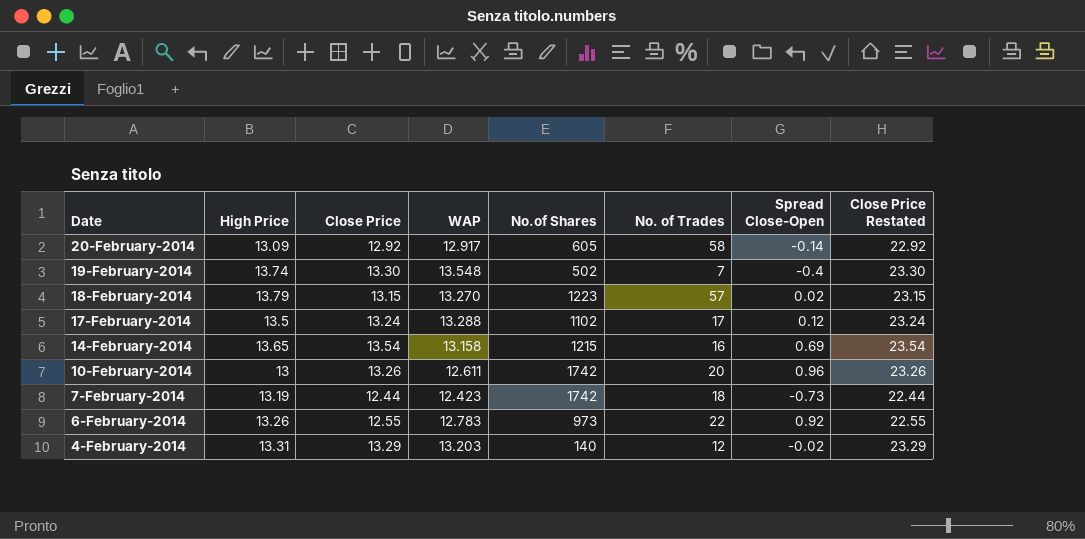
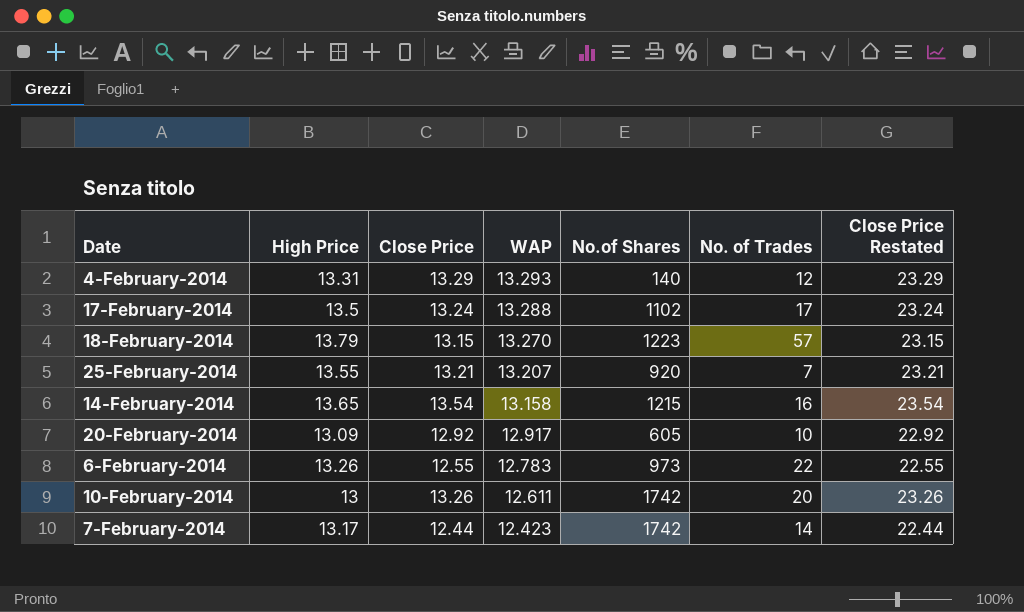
row order: Date descending -> WAP descending
column Spread Close-Open | position: 7 -> none
row 19-February-2014: 13.74 | 13.30 | 13.548 | 502 | 7 | -0.4 | 23.30 -> none
4-February-2014 | WAP: 13.203 -> 13.293
row 25-February-2014: none -> 13.55 | 13.21 | 13.207 | 920 | 7 | 23.21
20-February-2014 | No. of Trades: 58 -> 10
7-February-2014 | High Price: 13.19 -> 13.17
7-February-2014 | No. of Trades: 18 -> 14

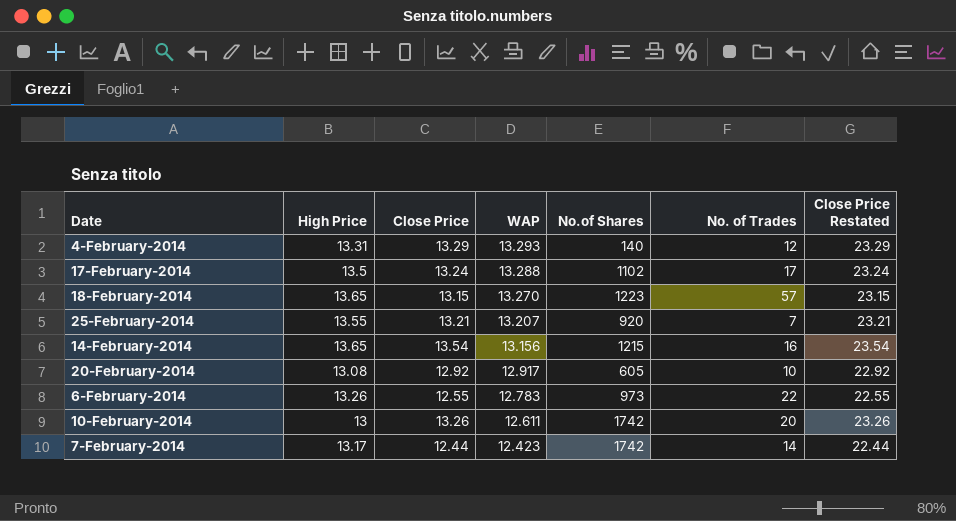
18-February-2014 | High Price: 13.79 -> 13.65
14-February-2014 | WAP: 13.158 -> 13.156
20-February-2014 | High Price: 13.09 -> 13.08

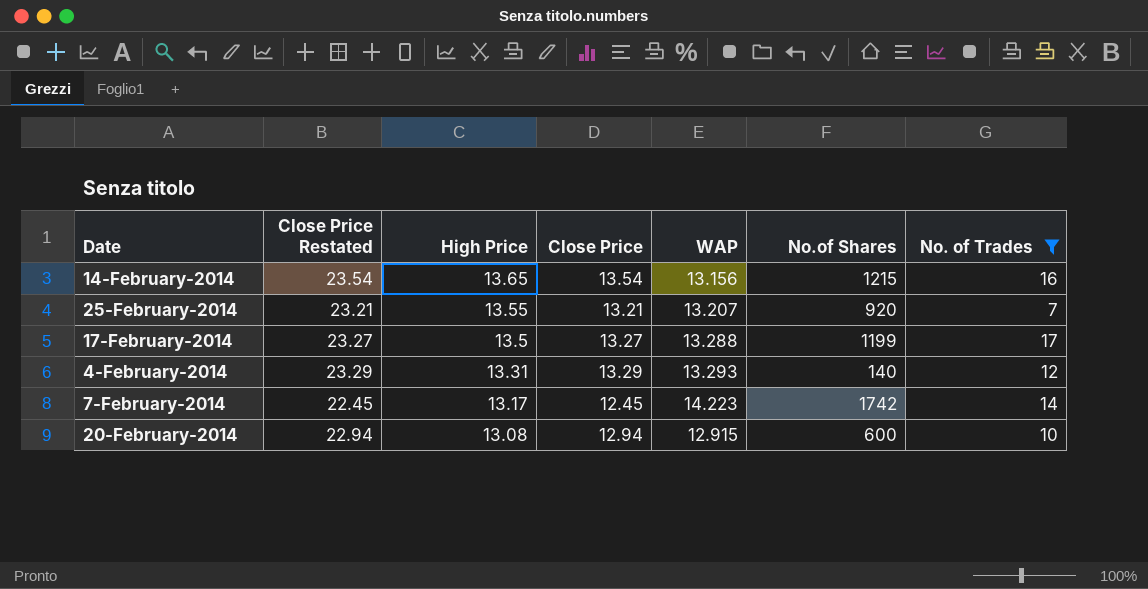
filter: none -> No. of Trades <= 17
row order: WAP descending -> High Price descending
column Close Price Restated | position: 7 -> 2
17-February-2014 | Close Price Restated: 23.24 -> 23.27
17-February-2014 | Close Price: 13.24 -> 13.27
17-February-2014 | No.of Shares: 1102 -> 1199
7-February-2014 | Close Price Restated: 22.44 -> 22.45
7-February-2014 | Close Price: 12.44 -> 12.45
7-February-2014 | WAP: 12.423 -> 14.223
20-February-2014 | Close Price Restated: 22.92 -> 22.94
20-February-2014 | Close Price: 12.92 -> 12.94
20-February-2014 | WAP: 12.917 -> 12.915
20-February-2014 | No.of Shares: 605 -> 600

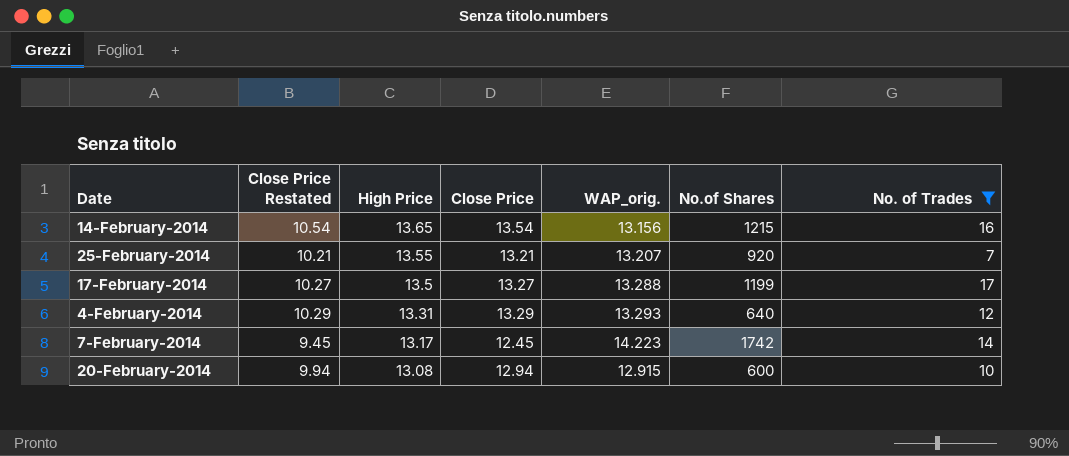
column Close Price Restated | formula: [Close Price] + 10 -> [Close Price] - 3
column name: WAP -> WAP_orig.
4-February-2014 | No.of Shares: 140 -> 640

